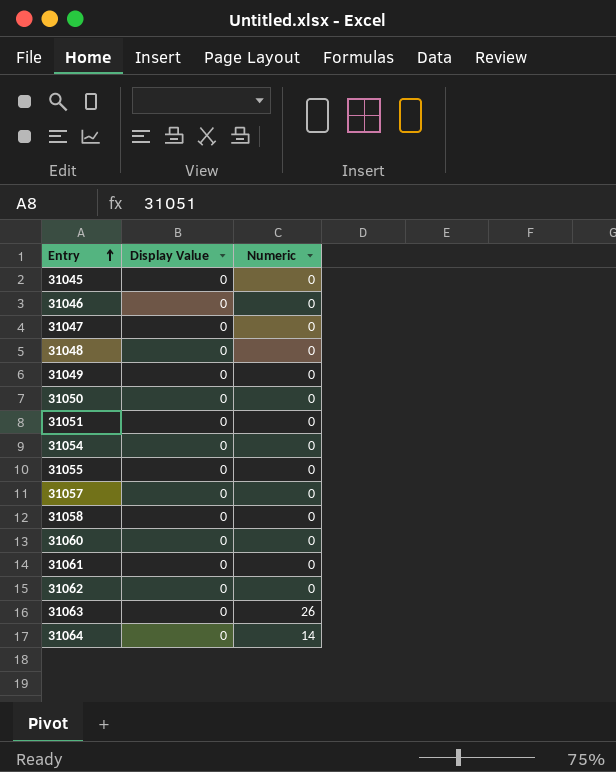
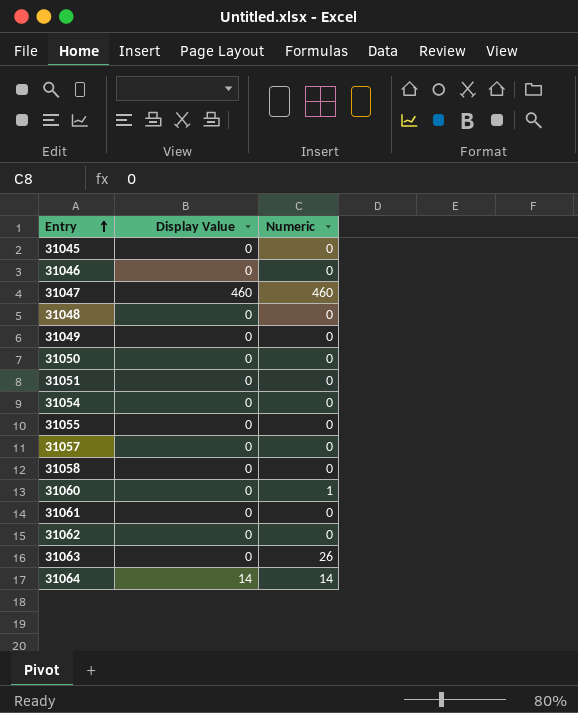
31047 | Display Value: 0 -> 460
31047 | Numeric: 0 -> 460
31060 | Numeric: 0 -> 1
31064 | Display Value: 0 -> 14

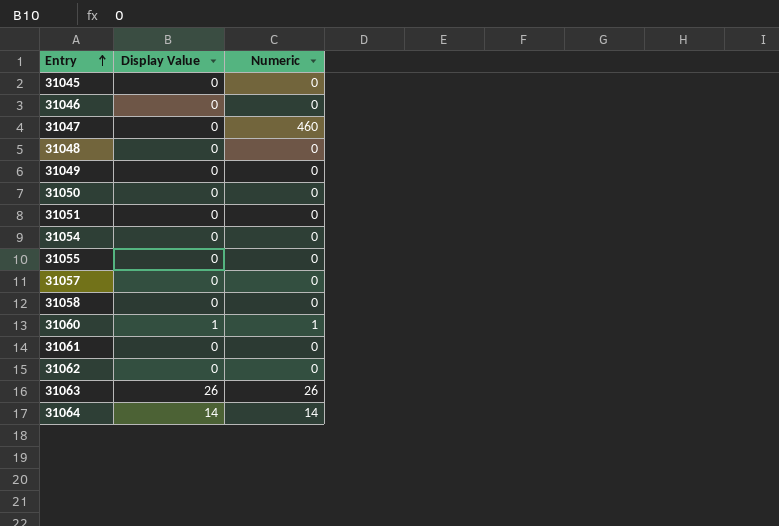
31047 | Display Value: 460 -> 0
31060 | Display Value: 0 -> 1
31063 | Display Value: 0 -> 26

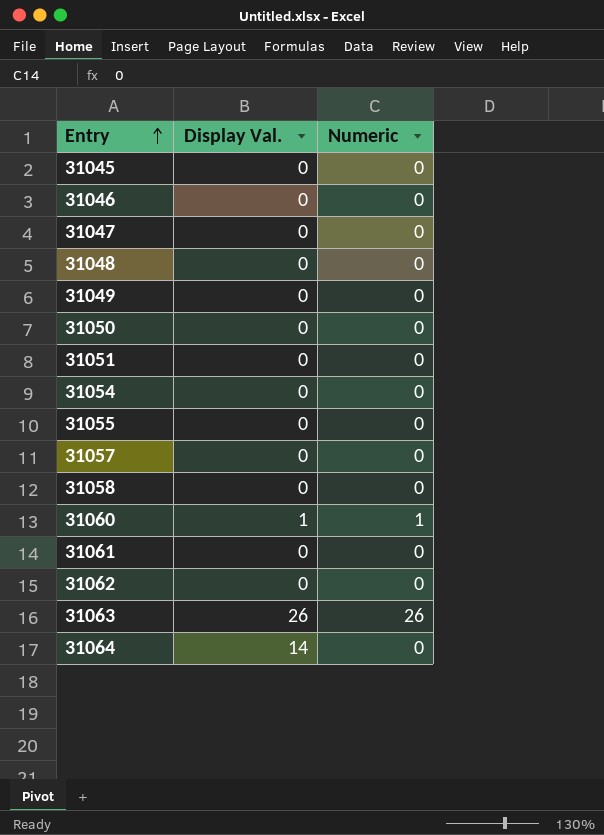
column name: Display Value -> Display Val.
31047 | Numeric: 460 -> 0
31064 | Numeric: 14 -> 0

